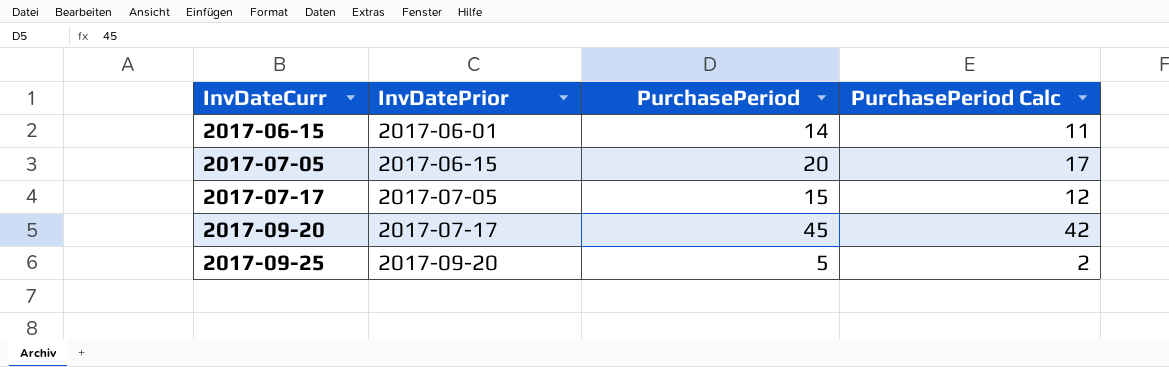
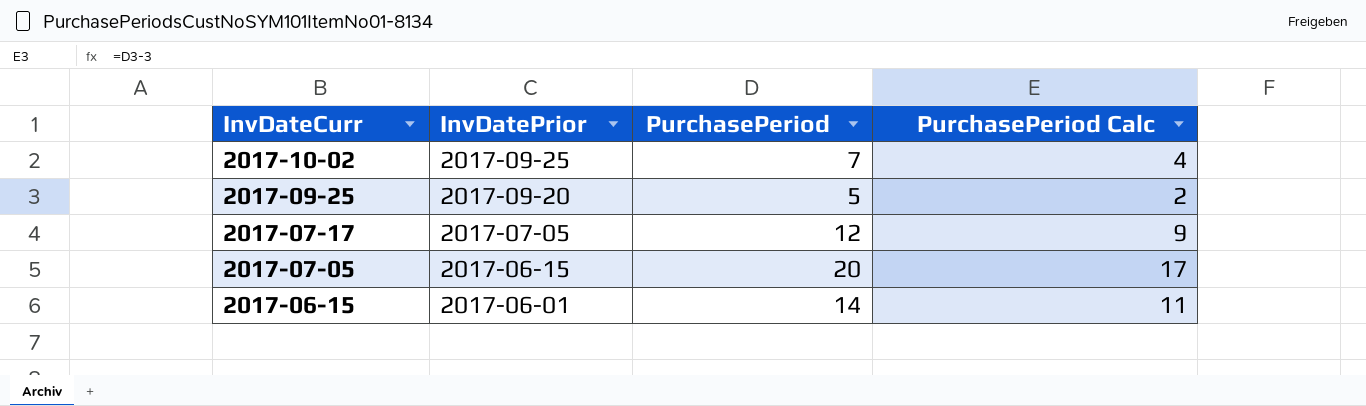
row order: InvDateCurr ascending -> InvDateCurr descending
row 2017-09-20: 2017-07-17 | 45 | 42 -> none
row 2017-10-02: none -> 2017-09-25 | 7 | 4
2017-07-17 | PurchasePeriod: 15 -> 12
2017-07-17 | PurchasePeriod Calc: 12 -> 9

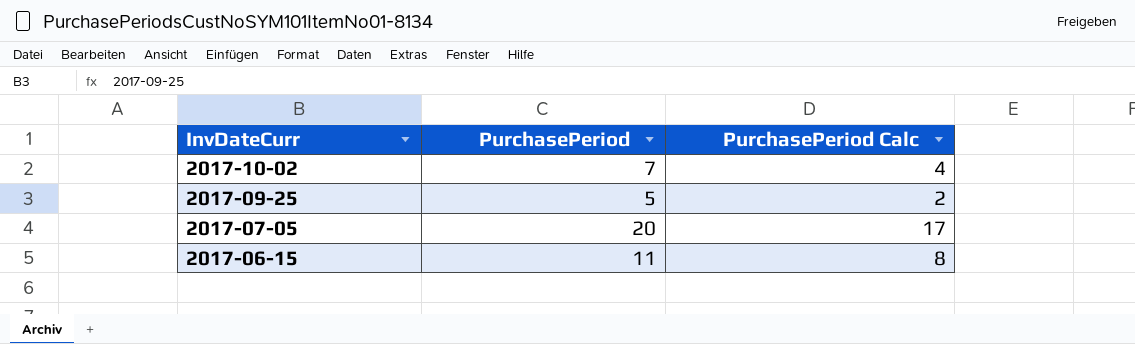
column InvDatePrior | position: 2 -> none
row 2017-07-17: 2017-07-05 | 12 | 9 -> none
2017-06-15 | PurchasePeriod: 14 -> 11
2017-06-15 | PurchasePeriod Calc: 11 -> 8

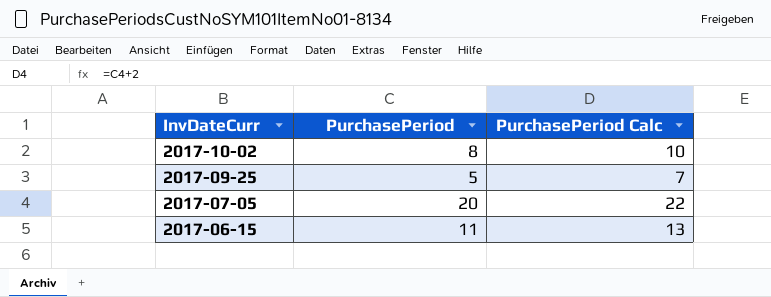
column PurchasePeriod Calc | formula: [PurchasePeriod] - 3 -> [PurchasePeriod] + 2
2017-10-02 | PurchasePeriod: 7 -> 8

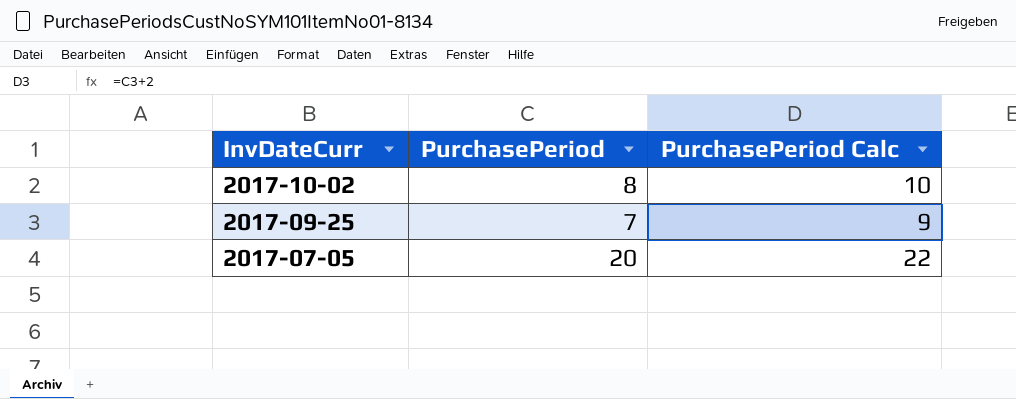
row 2017-06-15: 11 | 13 -> none
2017-09-25 | PurchasePeriod: 5 -> 7
2017-09-25 | PurchasePeriod Calc: 7 -> 9

